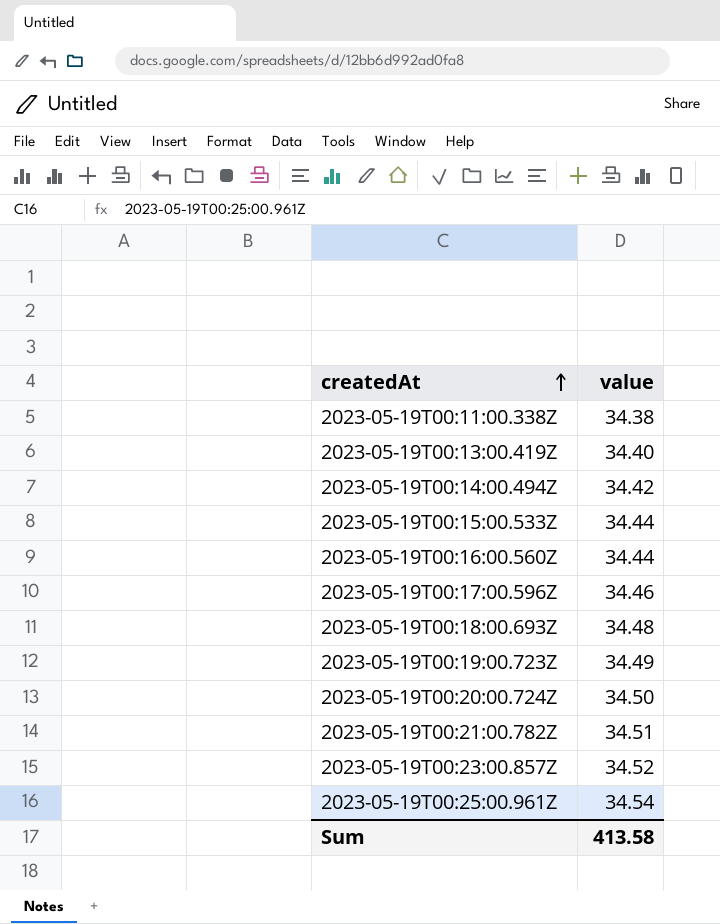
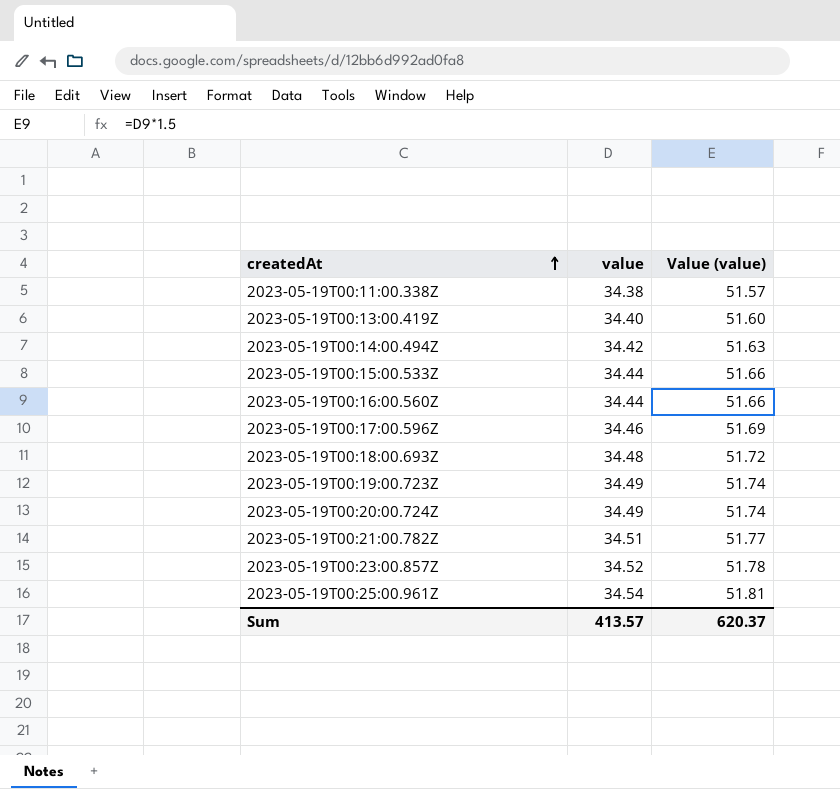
column Value (value) | formula: none -> [value] * 1.5
2023-05-19T00:20:00.724Z | value: 34.50 -> 34.49
Sum | value: 413.58 -> 413.57

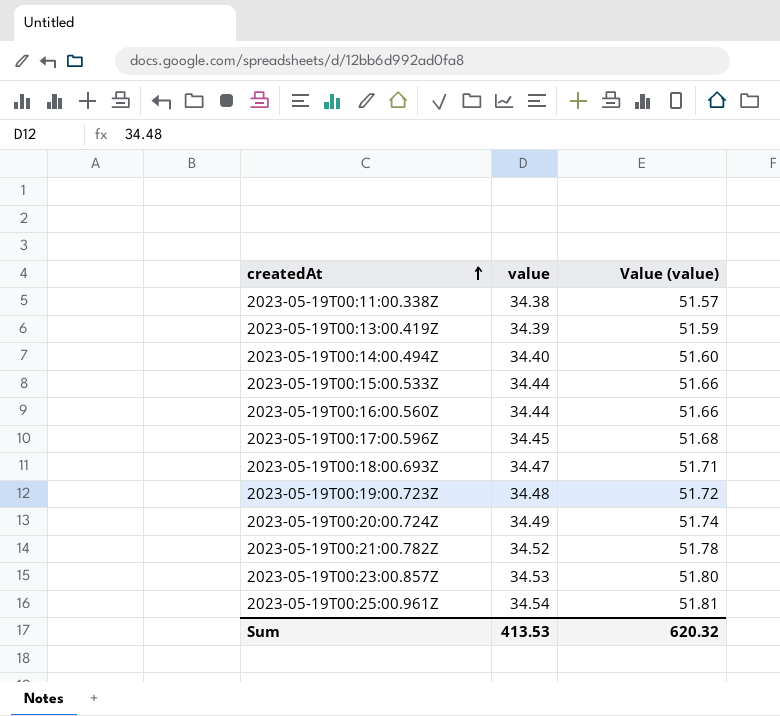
2023-05-19T00:13:00.419Z | value: 34.40 -> 34.39
2023-05-19T00:13:00.419Z | Value (value): 51.60 -> 51.59
2023-05-19T00:14:00.494Z | value: 34.42 -> 34.40
2023-05-19T00:14:00.494Z | Value (value): 51.63 -> 51.60
2023-05-19T00:17:00.596Z | value: 34.46 -> 34.45
2023-05-19T00:17:00.596Z | Value (value): 51.69 -> 51.68
2023-05-19T00:18:00.693Z | value: 34.48 -> 34.47
2023-05-19T00:18:00.693Z | Value (value): 51.72 -> 51.71
2023-05-19T00:19:00.723Z | value: 34.49 -> 34.48
2023-05-19T00:19:00.723Z | Value (value): 51.74 -> 51.72
2023-05-19T00:21:00.782Z | value: 34.51 -> 34.52
2023-05-19T00:21:00.782Z | Value (value): 51.77 -> 51.78
2023-05-19T00:23:00.857Z | value: 34.52 -> 34.53
2023-05-19T00:23:00.857Z | Value (value): 51.78 -> 51.80
Sum | value: 413.57 -> 413.53
Sum | Value (value): 620.37 -> 620.32

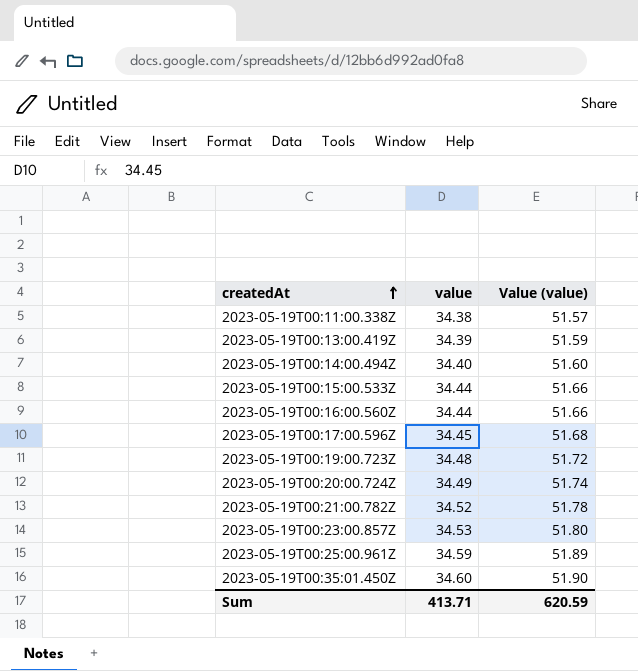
row 2023-05-19T00:18:00.693Z: 34.47 | 51.71 -> none
2023-05-19T00:25:00.961Z | value: 34.54 -> 34.59
2023-05-19T00:25:00.961Z | Value (value): 51.81 -> 51.89
row 2023-05-19T00:35:01.450Z: none -> 34.60 | 51.90
Sum | value: 413.53 -> 413.71
Sum | Value (value): 620.32 -> 620.59

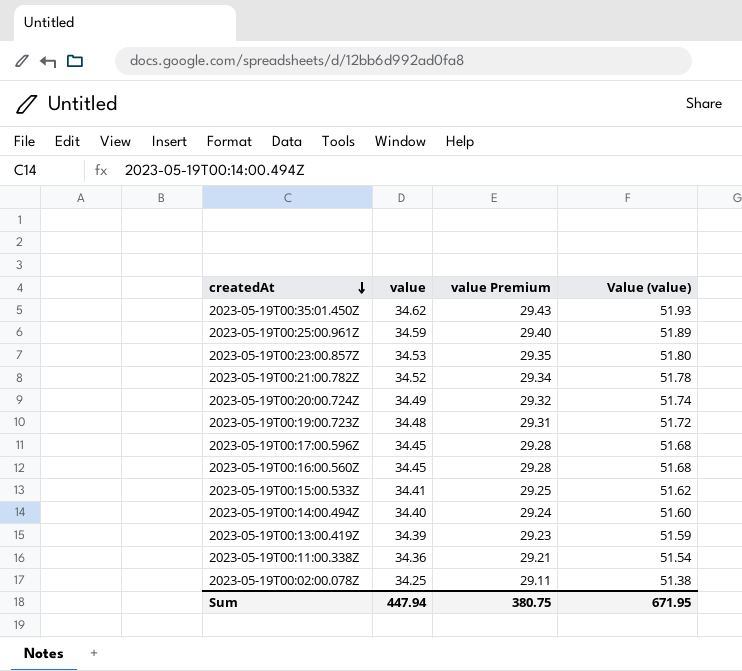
row order: createdAt ascending -> createdAt descending
column value Premium | formula: none -> [value] * 0.85
2023-05-19T00:35:01.450Z | value: 34.60 -> 34.62
2023-05-19T00:35:01.450Z | Value (value): 51.90 -> 51.93
2023-05-19T00:16:00.560Z | value: 34.44 -> 34.45
2023-05-19T00:16:00.560Z | Value (value): 51.66 -> 51.68
2023-05-19T00:15:00.533Z | value: 34.44 -> 34.41
2023-05-19T00:15:00.533Z | Value (value): 51.66 -> 51.62
2023-05-19T00:11:00.338Z | value: 34.38 -> 34.36
2023-05-19T00:11:00.338Z | Value (value): 51.57 -> 51.54
row 2023-05-19T00:02:00.078Z: none -> 34.25 | 29.11 | 51.38
Sum | value: 413.71 -> 447.94
Sum | Value (value): 620.59 -> 671.95

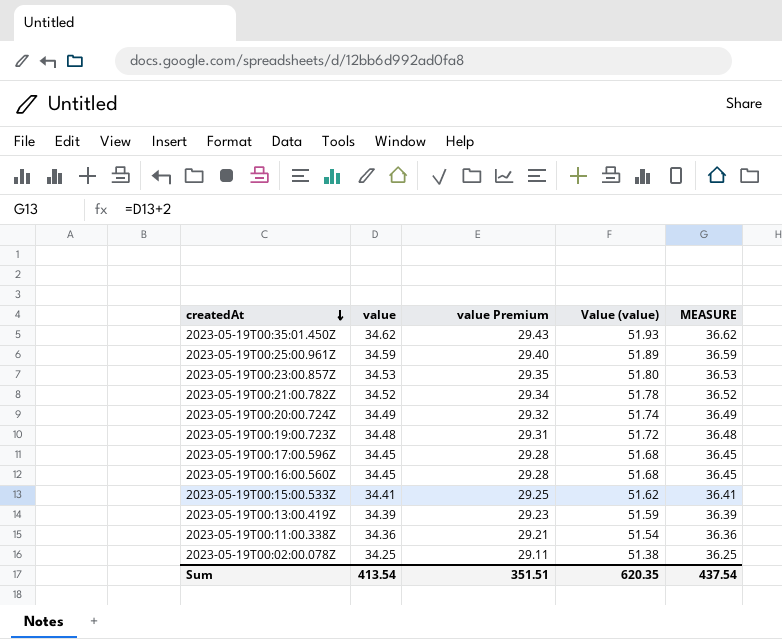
column MEASURE | formula: none -> [value] + 2
row 2023-05-19T00:14:00.494Z: 34.40 | 29.24 | 51.60 -> none
Sum | value: 447.94 -> 413.54
Sum | value Premium: 380.75 -> 351.51
Sum | Value (value): 671.95 -> 620.35

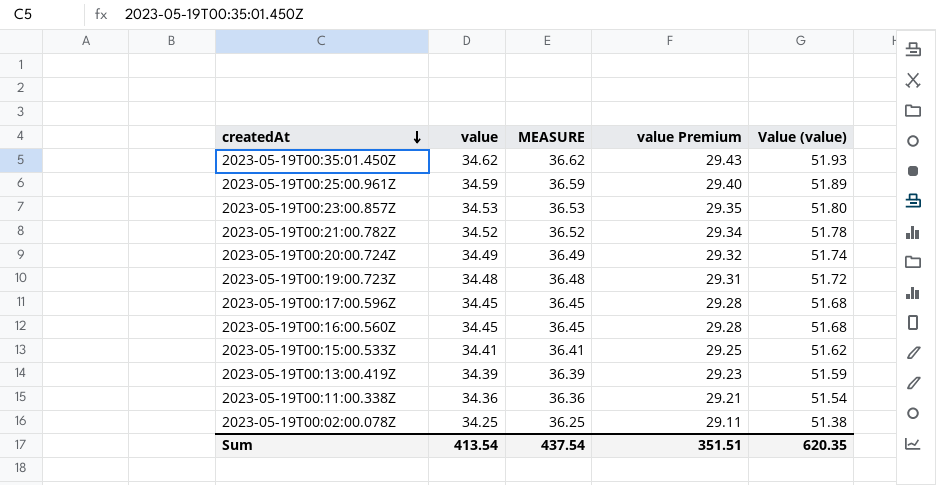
column MEASURE | position: 5 -> 3

